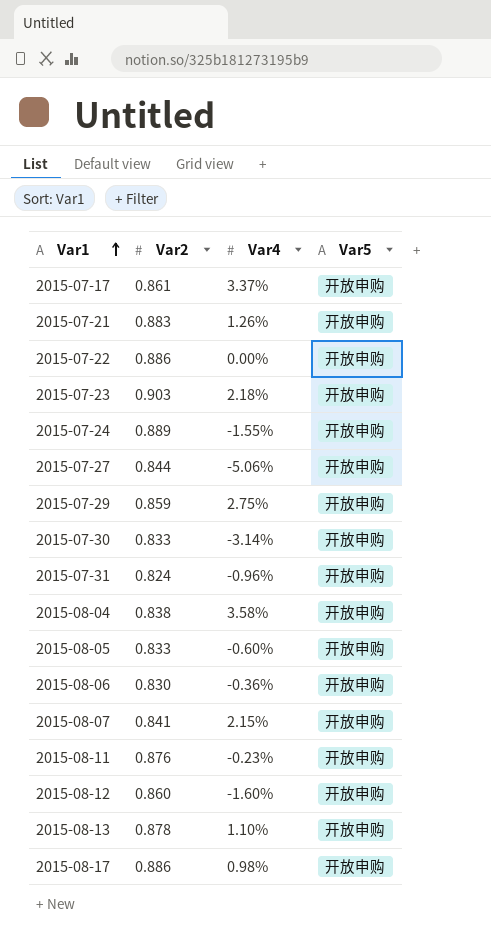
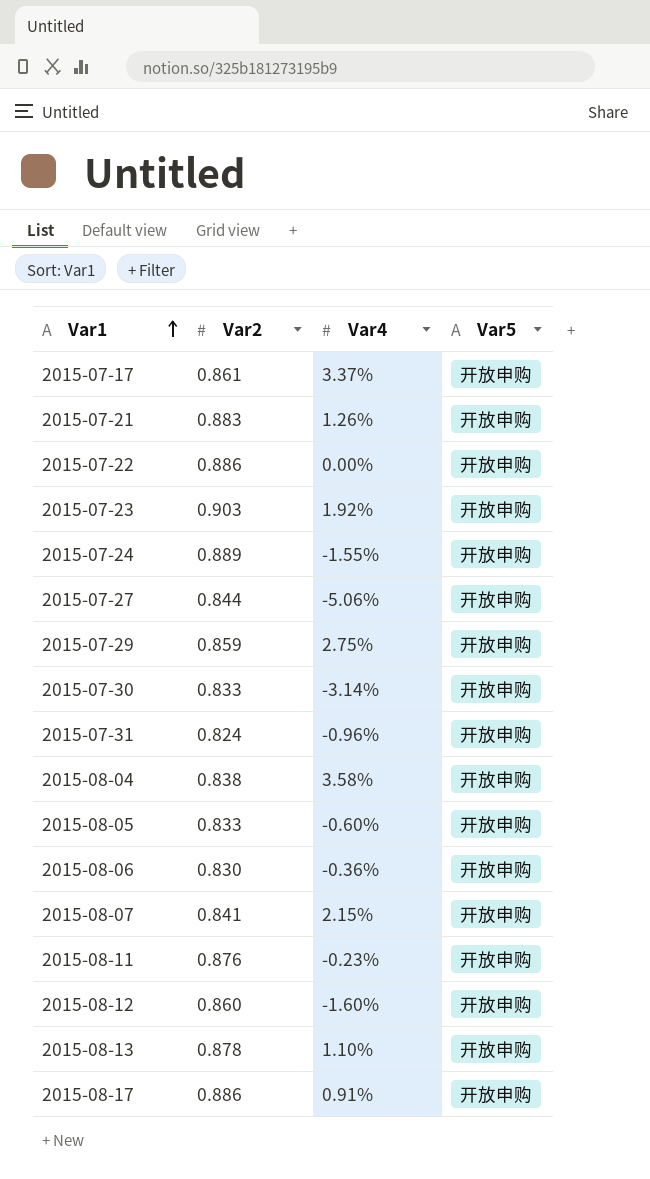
2015-07-23 | Var4: 2.18% -> 1.92%
2015-08-17 | Var4: 0.98% -> 0.91%

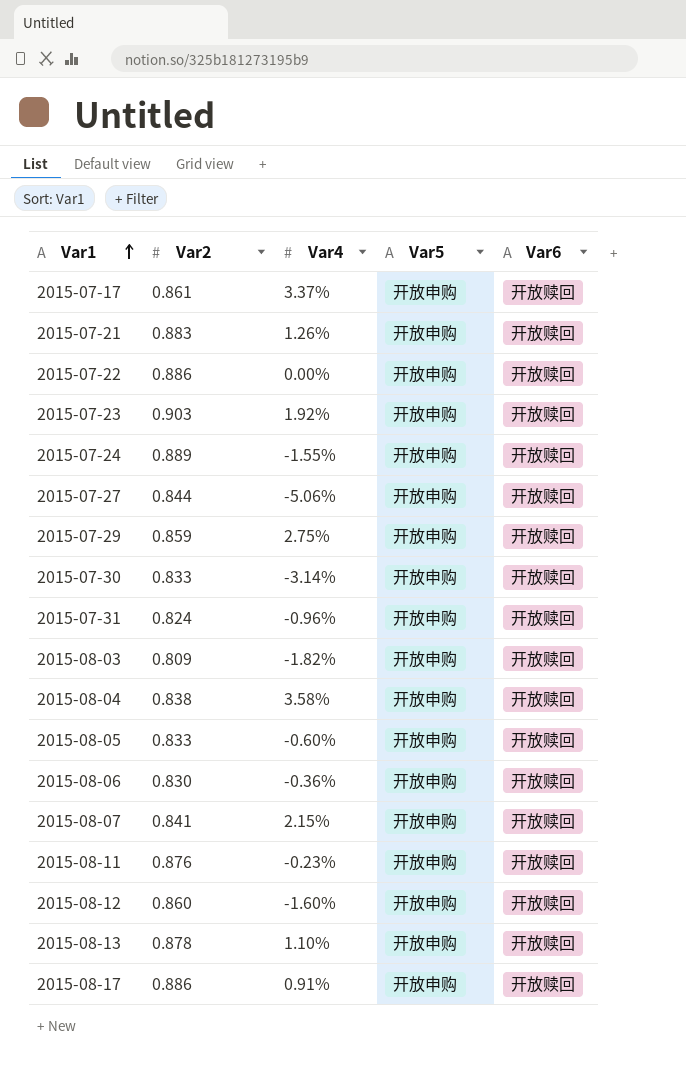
column Var6 | position: none -> 5
row 2015-08-03: none -> 0.809 | -1.82% | 开放申购 | 开放赎回

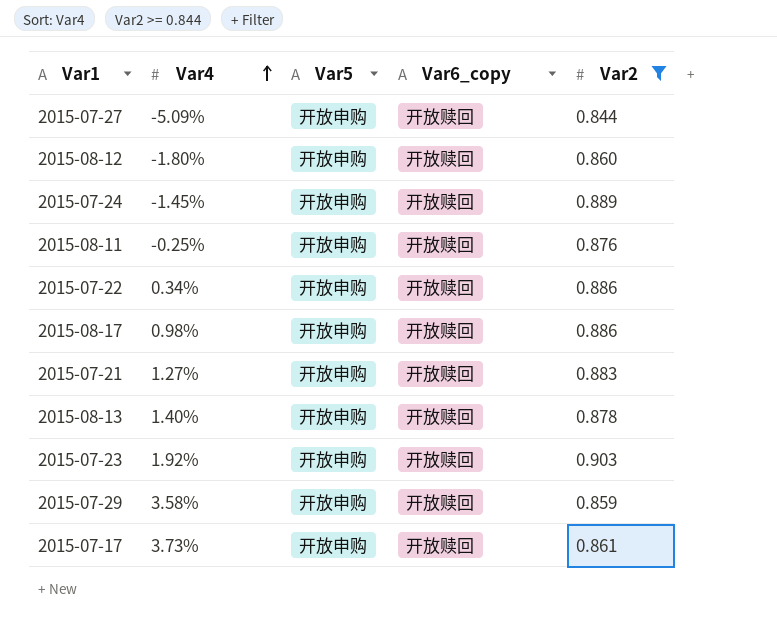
filter: none -> Var2 >= 0.844
row order: Var1 ascending -> Var4 ascending
column name: Var6 -> Var6_copy
column Var2 | position: 2 -> 5
2015-07-27 | Var4: -5.06% -> -5.09%
2015-08-12 | Var4: -1.60% -> -1.80%
2015-07-24 | Var4: -1.55% -> -1.45%
2015-08-11 | Var4: -0.23% -> -0.25%
2015-07-22 | Var4: 0.00% -> 0.34%
2015-08-17 | Var4: 0.91% -> 0.98%
2015-07-21 | Var4: 1.26% -> 1.27%
2015-08-13 | Var4: 1.10% -> 1.40%
2015-07-29 | Var4: 2.75% -> 3.58%
2015-07-17 | Var4: 3.37% -> 3.73%

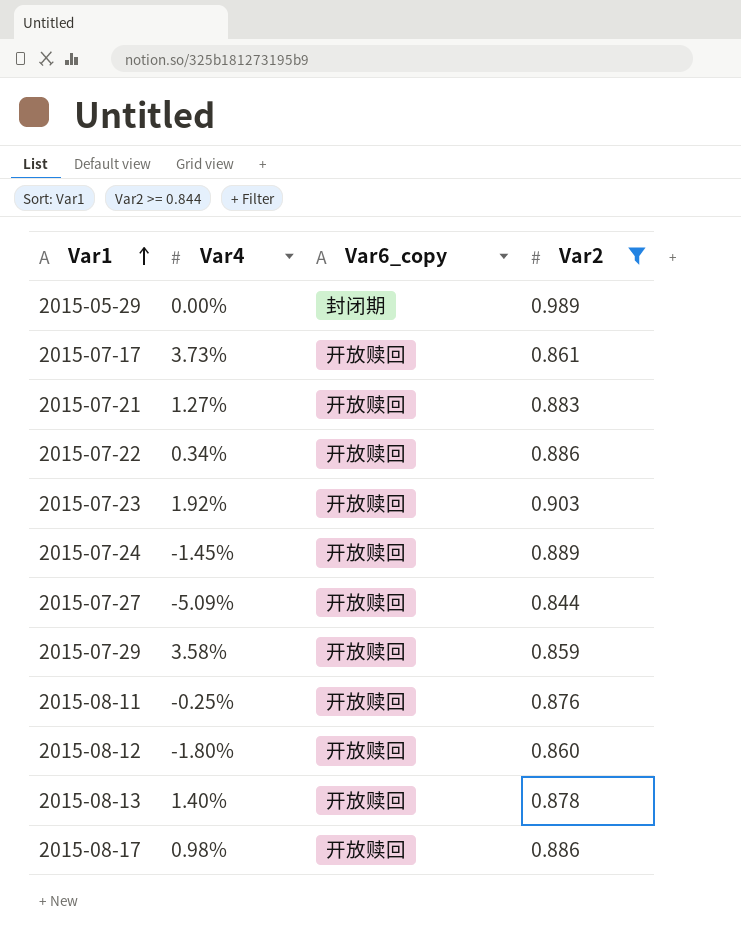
row order: Var4 ascending -> Var1 ascending
column Var5 | position: 3 -> none
row 2015-05-29: none -> 0.00% | 封闭期 | 0.989

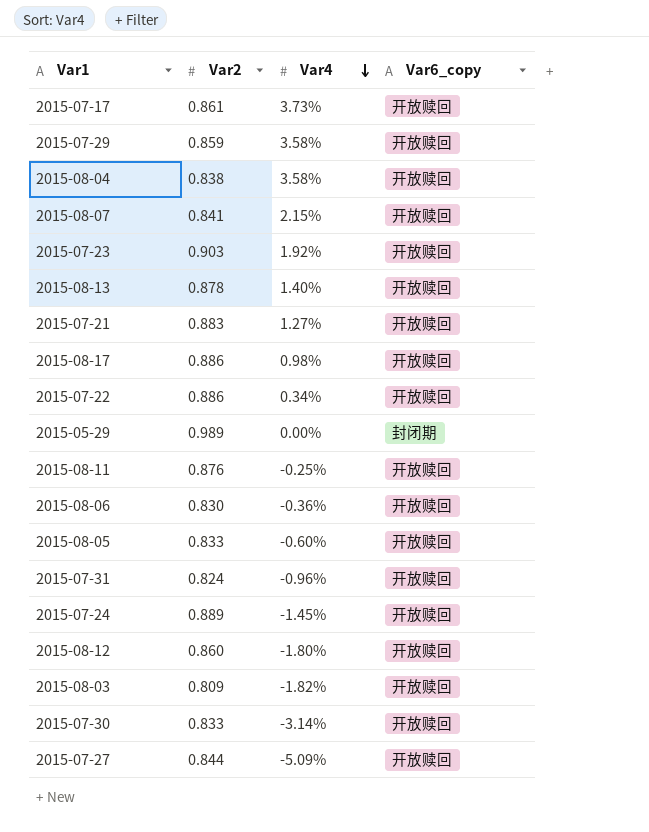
filter: Var2 >= 0.844 -> none
row order: Var1 ascending -> Var4 descending
column Var2 | position: 4 -> 2

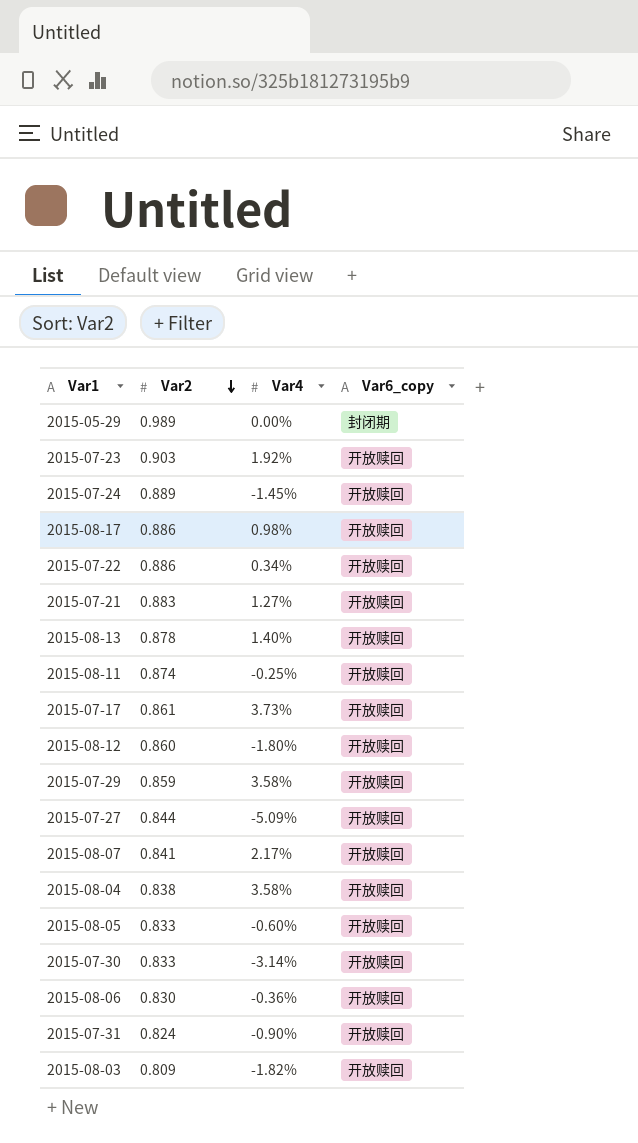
row order: Var4 descending -> Var2 descending
2015-08-11 | Var2: 0.876 -> 0.874
2015-08-07 | Var4: 2.15% -> 2.17%
2015-07-31 | Var4: -0.96% -> -0.90%

